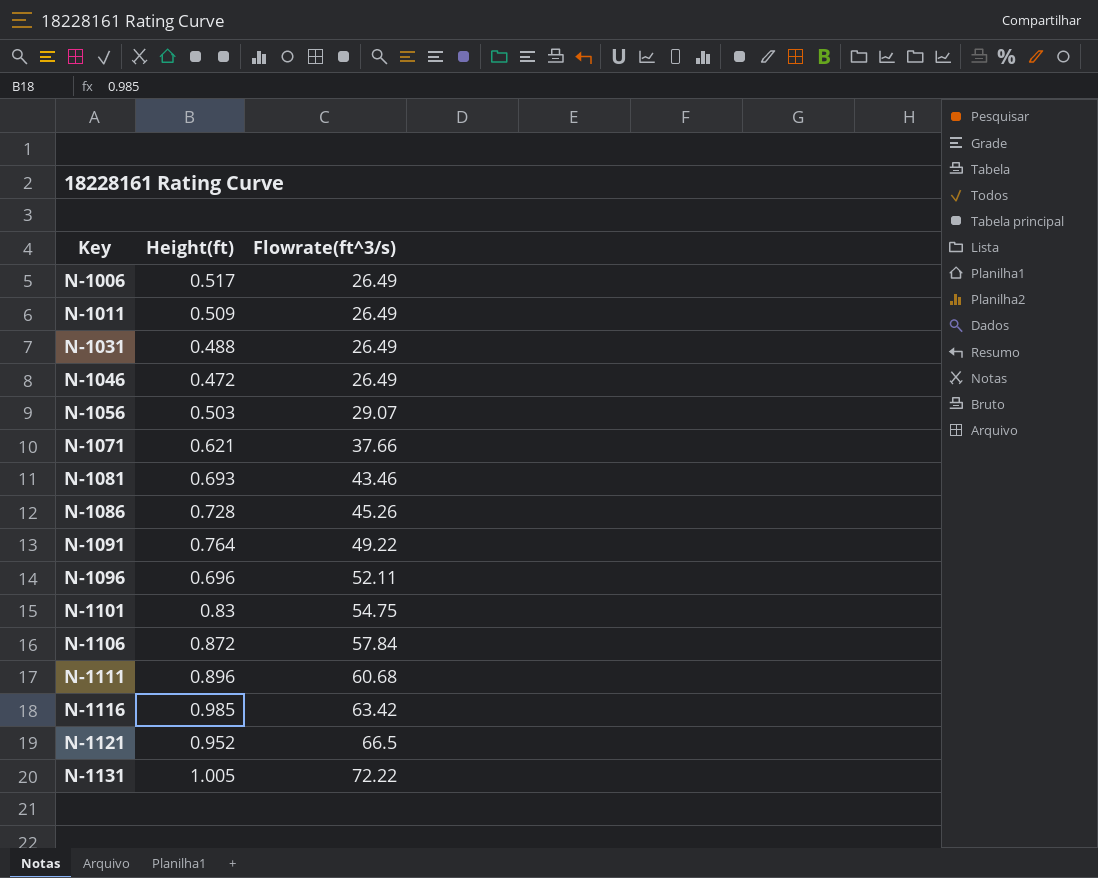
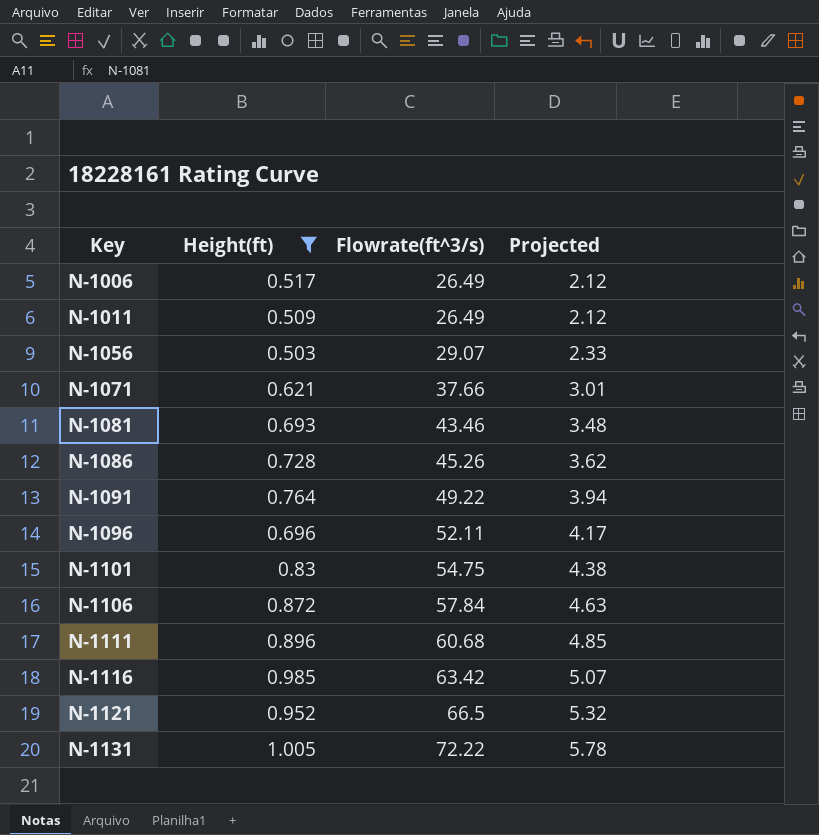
filter: none -> Height(ft) >= 0.503
column Projected | formula: none -> [Flowrate(ft^3/s)] * 0.08

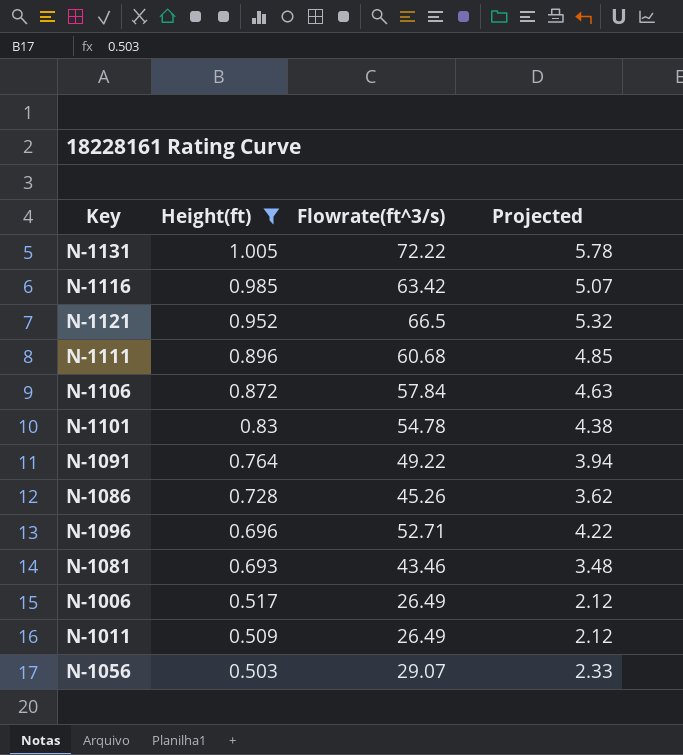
row order: Key ascending -> Height(ft) descending
row N-1071: 0.621 | 37.66 | 3.01 -> none
N-1101 | Flowrate(ft^3/s): 54.75 -> 54.78
N-1096 | Flowrate(ft^3/s): 52.11 -> 52.71
N-1096 | Projected: 4.17 -> 4.22

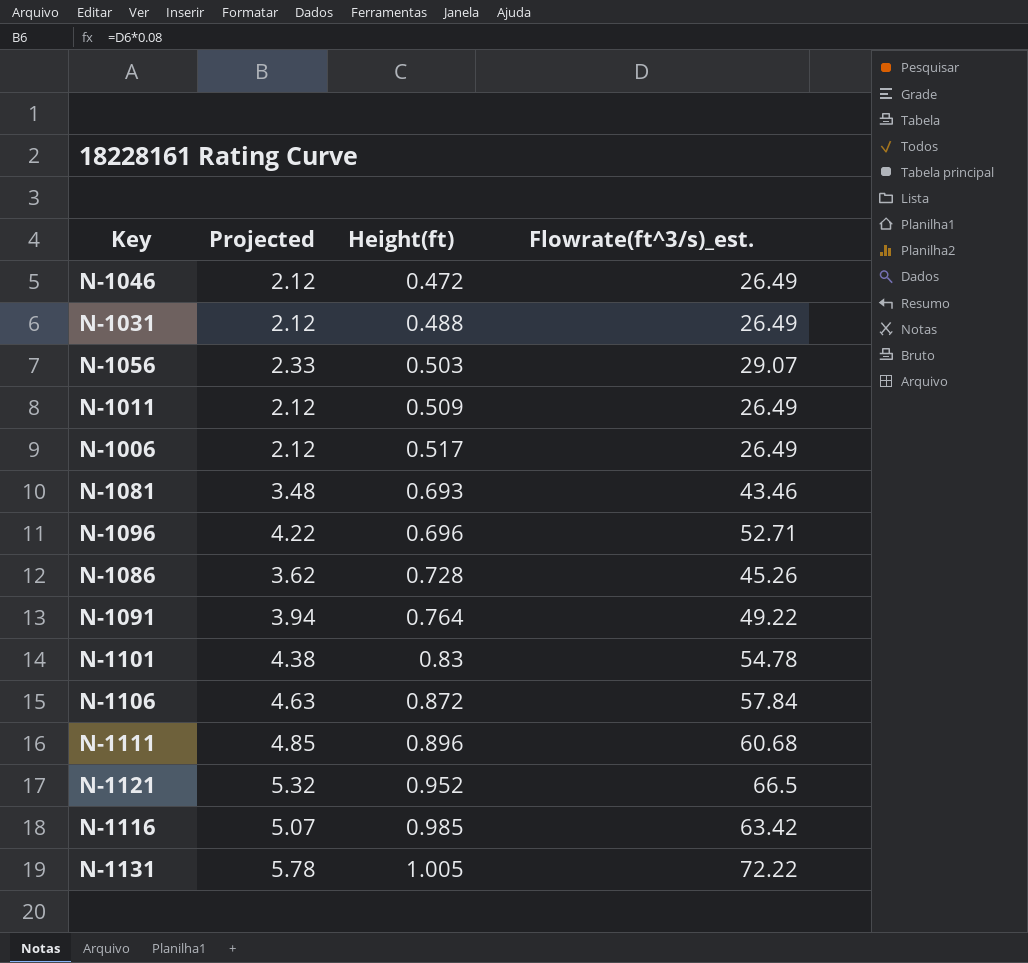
filter: Height(ft) >= 0.503 -> none
row order: Height(ft) descending -> Height(ft) ascending
column Projected | position: 4 -> 2
column name: Flowrate(ft^3/s) -> Flowrate(ft^3/s)_est.

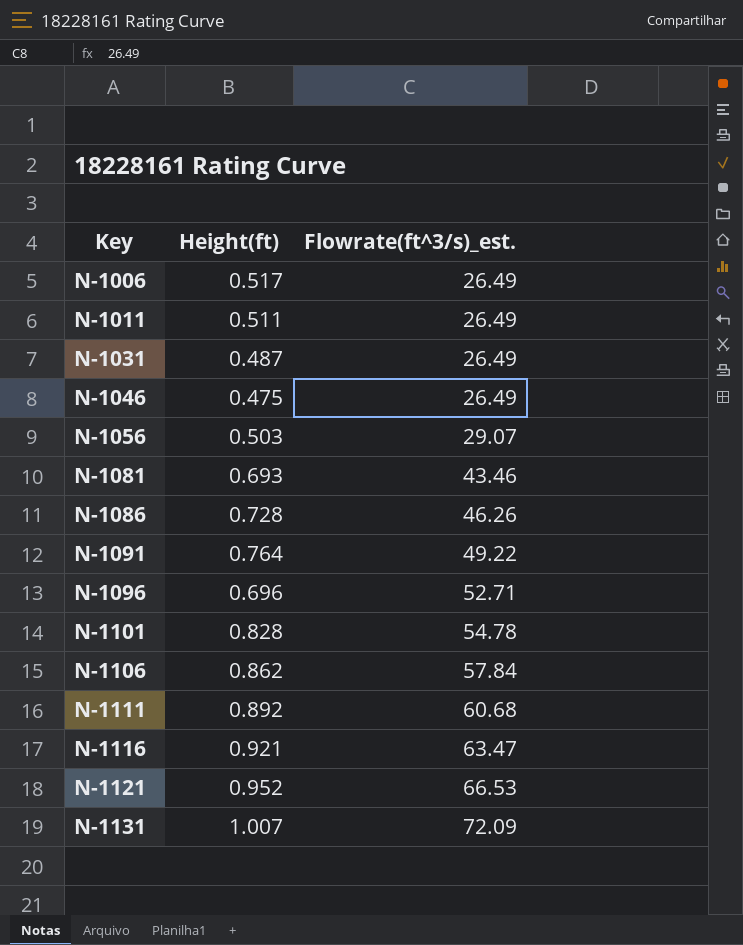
row order: Height(ft) ascending -> Key ascending
column Projected | formula: [Flowrate(ft^3/s)_est.] * 0.08 -> none
N-1011 | Height(ft): 0.509 -> 0.511
N-1031 | Height(ft): 0.488 -> 0.487
N-1046 | Height(ft): 0.472 -> 0.475
N-1086 | Flowrate(ft^3/s)_est.: 45.26 -> 46.26
N-1101 | Height(ft): 0.83 -> 0.828
N-1106 | Height(ft): 0.872 -> 0.862
N-1111 | Height(ft): 0.896 -> 0.892
N-1116 | Height(ft): 0.985 -> 0.921
N-1116 | Flowrate(ft^3/s)_est.: 63.42 -> 63.47
N-1121 | Flowrate(ft^3/s)_est.: 66.5 -> 66.53
N-1131 | Height(ft): 1.005 -> 1.007
N-1131 | Flowrate(ft^3/s)_est.: 72.22 -> 72.09

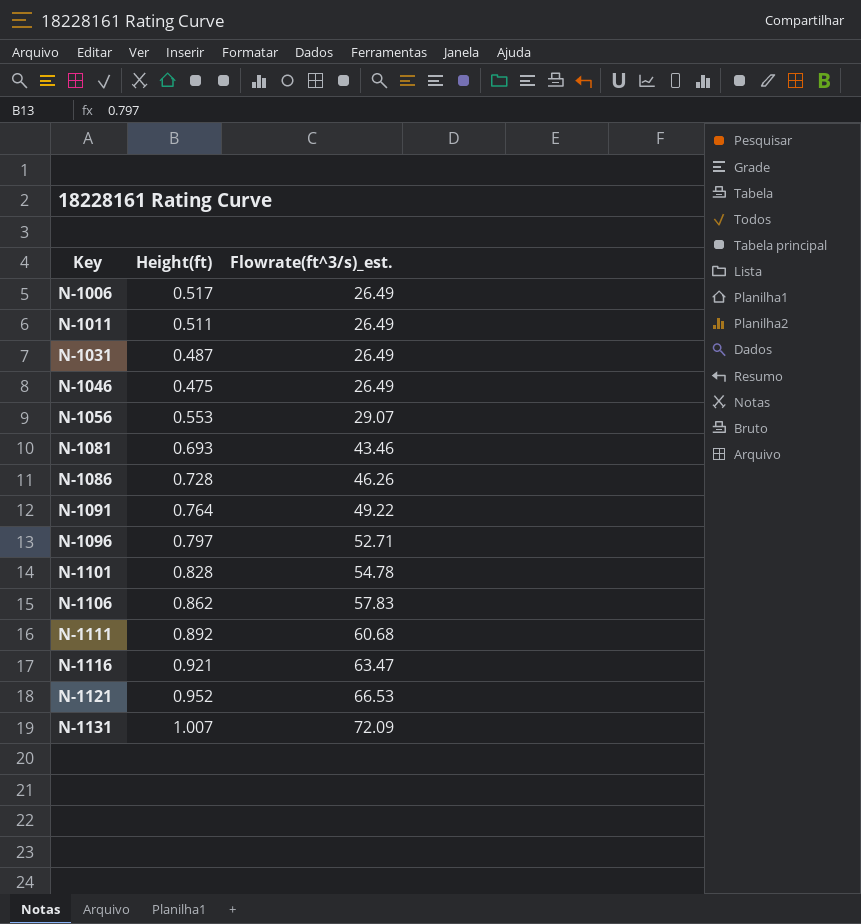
N-1056 | Height(ft): 0.503 -> 0.553
N-1096 | Height(ft): 0.696 -> 0.797
N-1106 | Flowrate(ft^3/s)_est.: 57.84 -> 57.83

